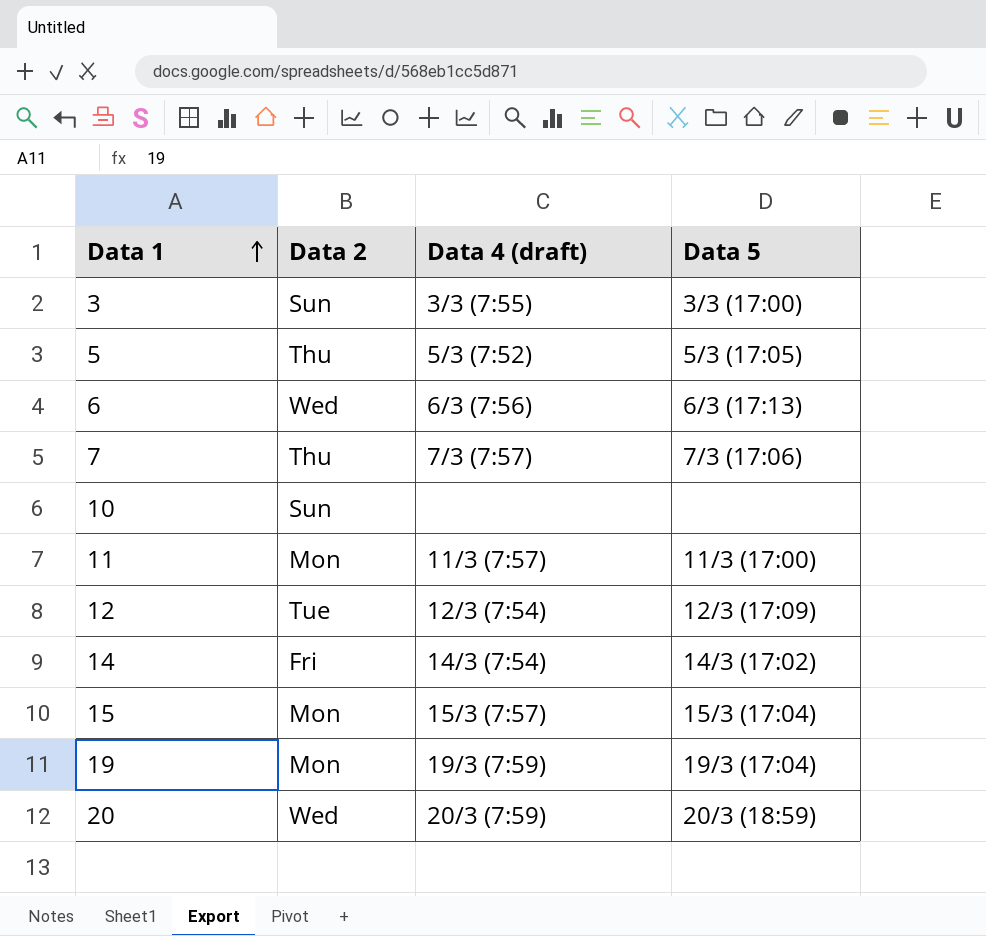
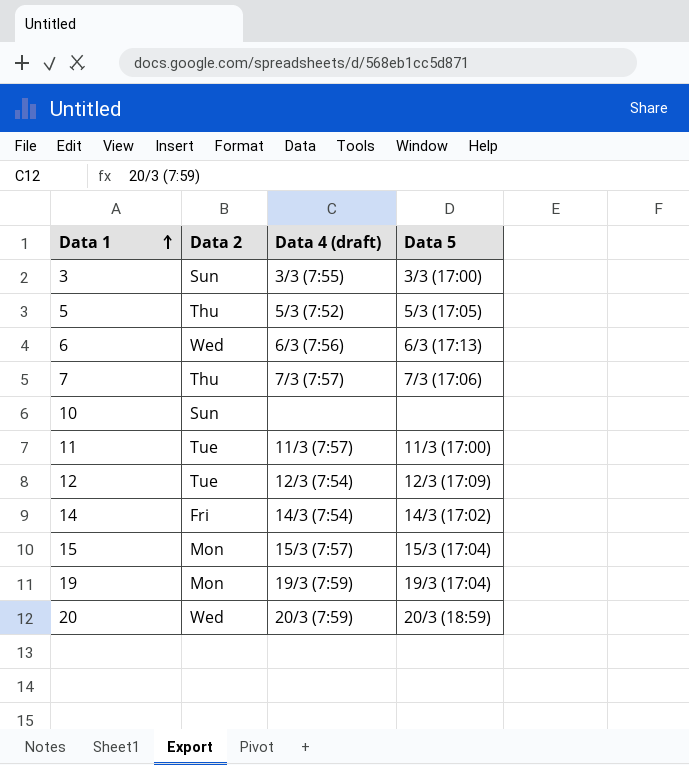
11 | Data 2: Mon -> Tue

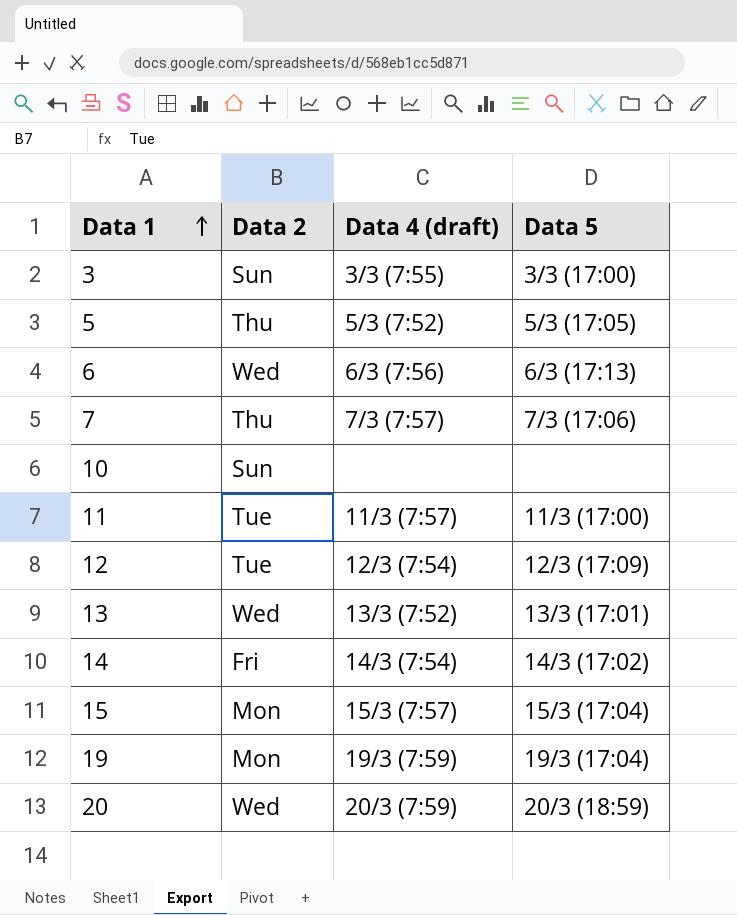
row 13: none -> Wed | 13/3 (7:52) | 13/3 (17:01)

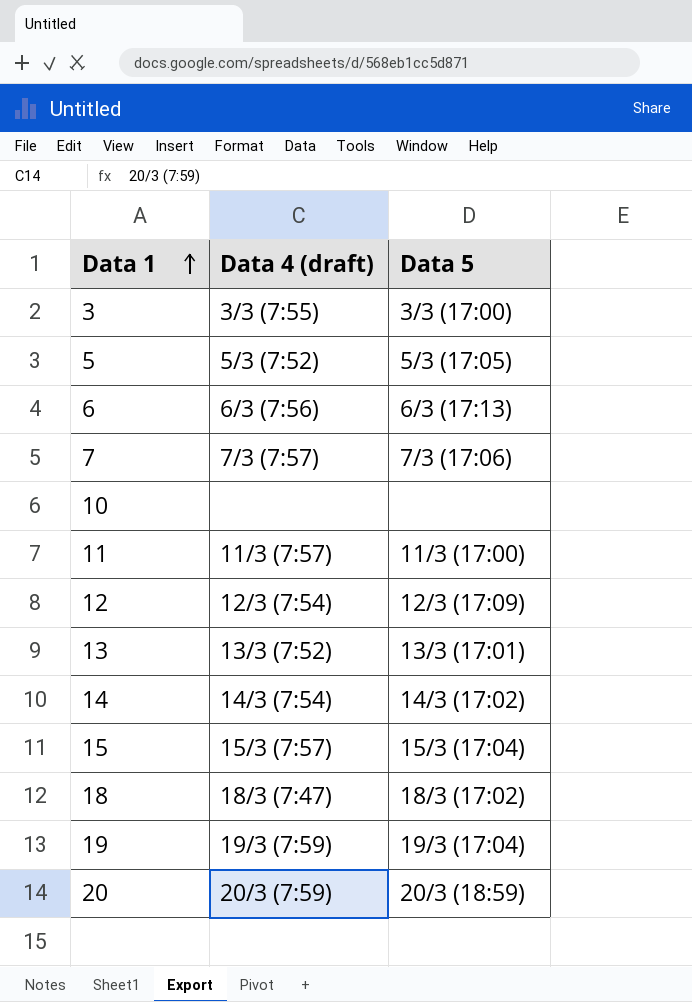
column Data 2 | position: 2 -> none
row 18: none -> 18/3 (7:47) | 18/3 (17:02)

